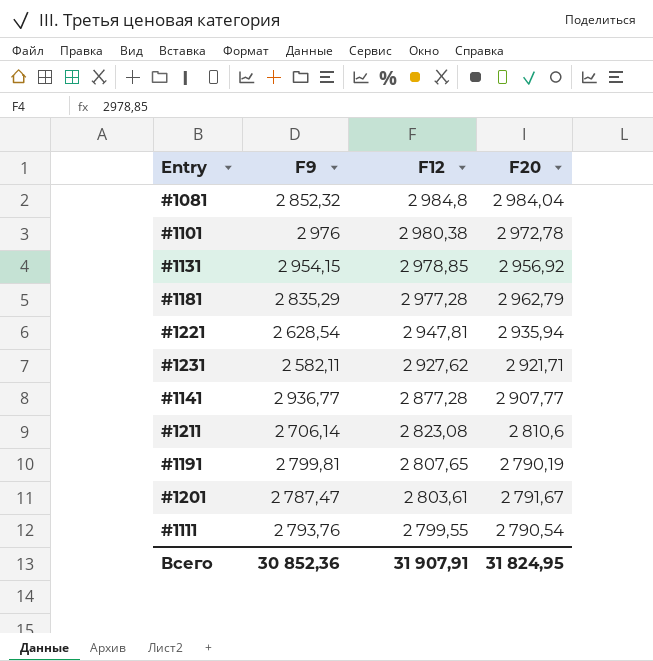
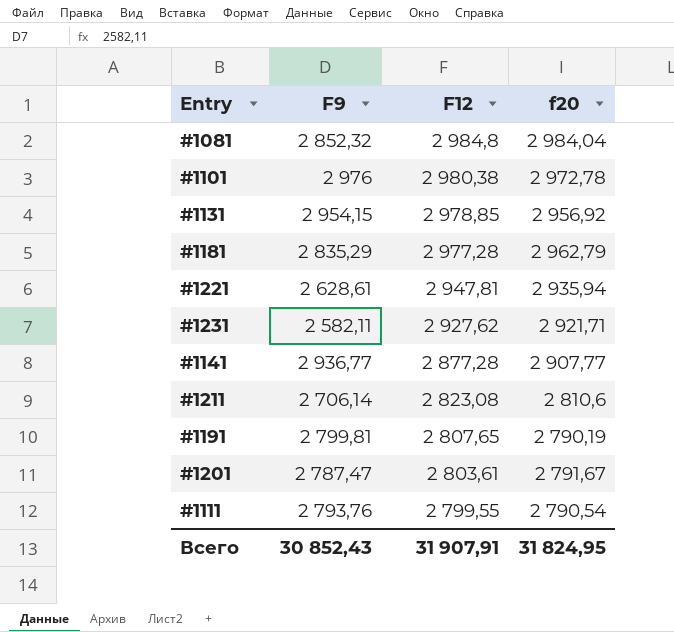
column name: F20 -> f20
#1221 | F9: 2 628,54 -> 2 628,61
Всего | F9: 30 852,36 -> 30 852,43

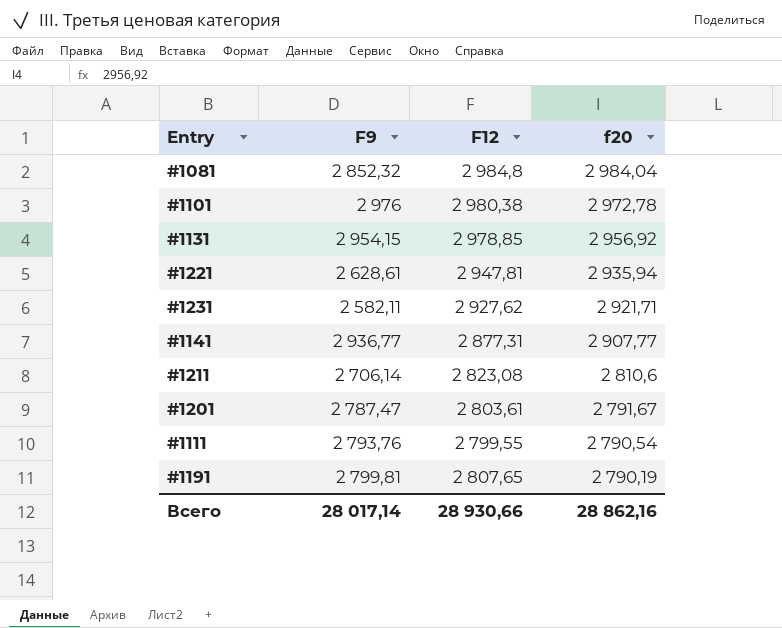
row order: F12 descending -> f20 descending
row #1181: 2 835,29 | 2 977,28 | 2 962,79 -> none
#1141 | F12: 2 877,28 -> 2 877,31
Всего | F9: 30 852,43 -> 28 017,14
Всего | F12: 31 907,91 -> 28 930,66
Всего | f20: 31 824,95 -> 28 862,16

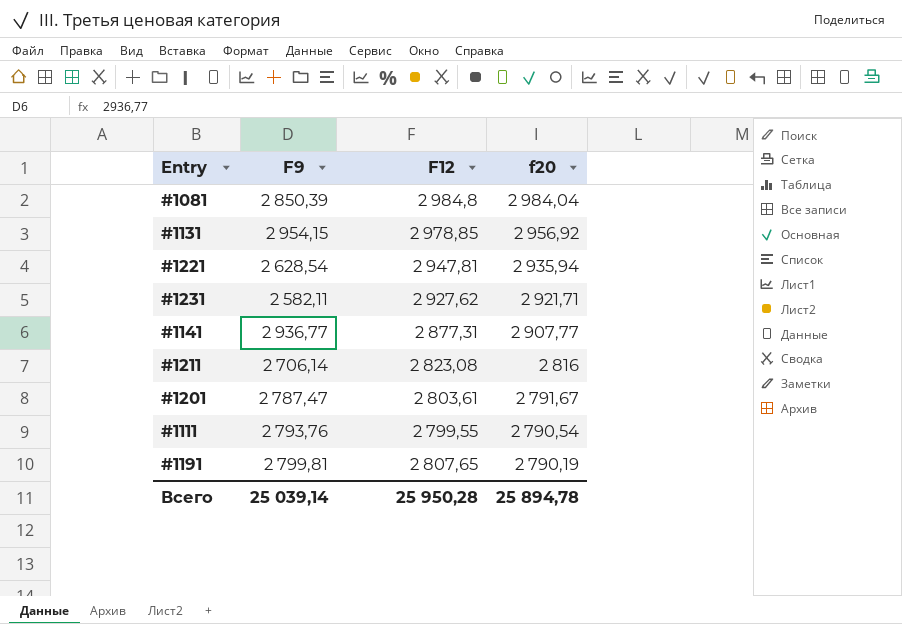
row #1101: 2 976 | 2 980,38 | 2 972,78 -> none
#1081 | F9: 2 852,32 -> 2 850,39
#1221 | F9: 2 628,61 -> 2 628,54
#1211 | f20: 2 810,6 -> 2 816
Всего | F9: 28 017,14 -> 25 039,14
Всего | F12: 28 930,66 -> 25 950,28
Всего | f20: 28 862,16 -> 25 894,78

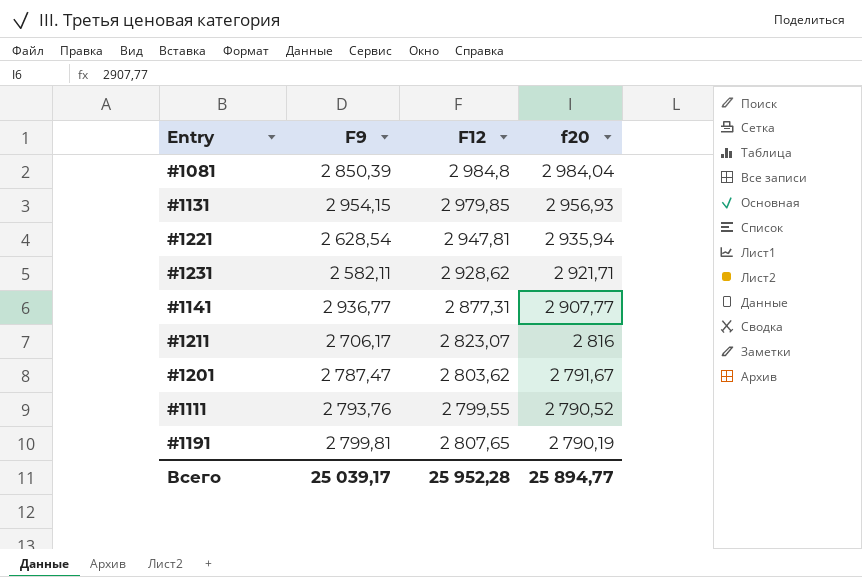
#1131 | F12: 2 978,85 -> 2 979,85
#1131 | f20: 2 956,92 -> 2 956,93
#1231 | F12: 2 927,62 -> 2 928,62
#1211 | F9: 2 706,14 -> 2 706,17
#1211 | F12: 2 823,08 -> 2 823,07
#1201 | F12: 2 803,61 -> 2 803,62
#1111 | f20: 2 790,54 -> 2 790,52
Всего | F9: 25 039,14 -> 25 039,17
Всего | F12: 25 950,28 -> 25 952,28
Всего | f20: 25 894,78 -> 25 894,77

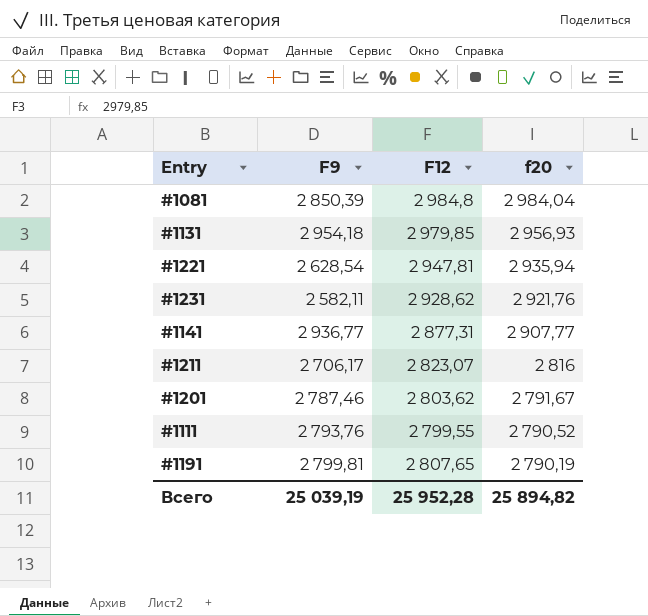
#1131 | F9: 2 954,15 -> 2 954,18
#1231 | f20: 2 921,71 -> 2 921,76
#1201 | F9: 2 787,47 -> 2 787,46
Всего | F9: 25 039,17 -> 25 039,19
Всего | f20: 25 894,77 -> 25 894,82

